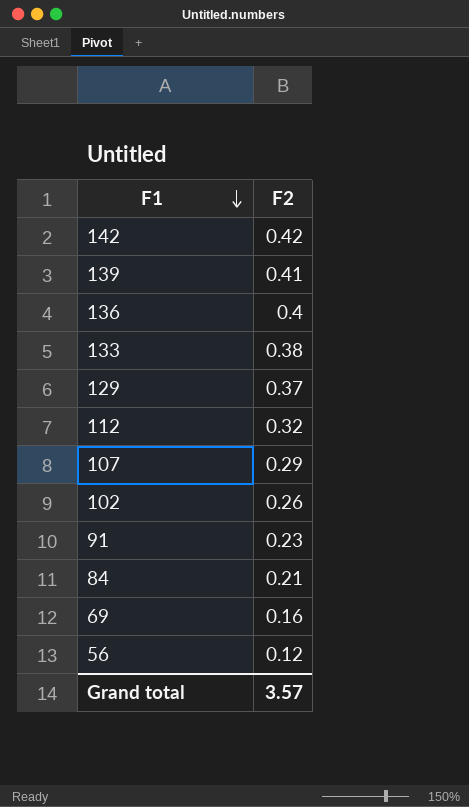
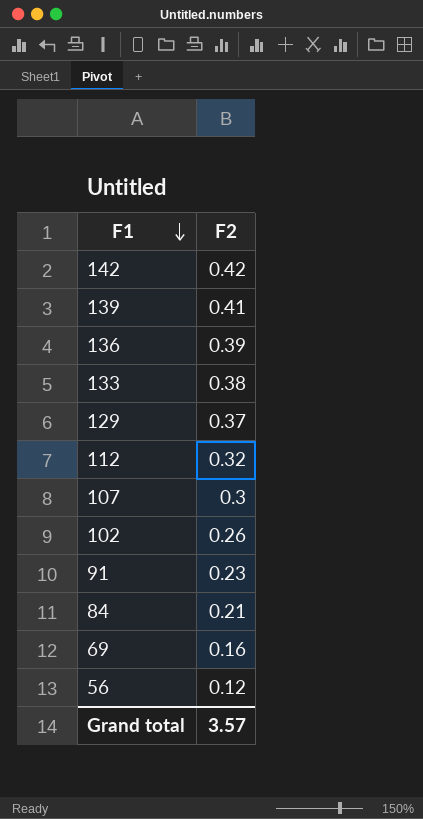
136 | F2: 0.4 -> 0.39
107 | F2: 0.29 -> 0.3

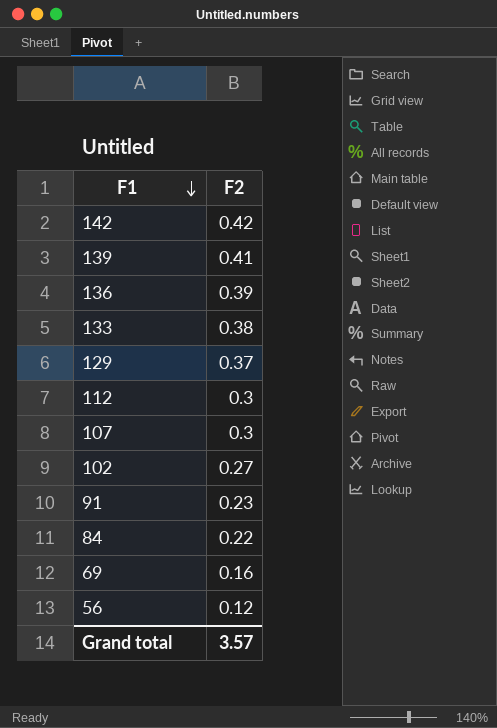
112 | F2: 0.32 -> 0.3
102 | F2: 0.26 -> 0.27
84 | F2: 0.21 -> 0.22

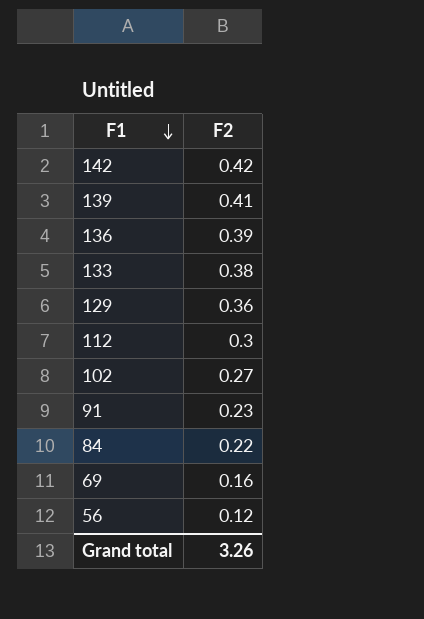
row 107: 0.3 -> none
129 | F2: 0.37 -> 0.36
Grand total | F2: 3.57 -> 3.26

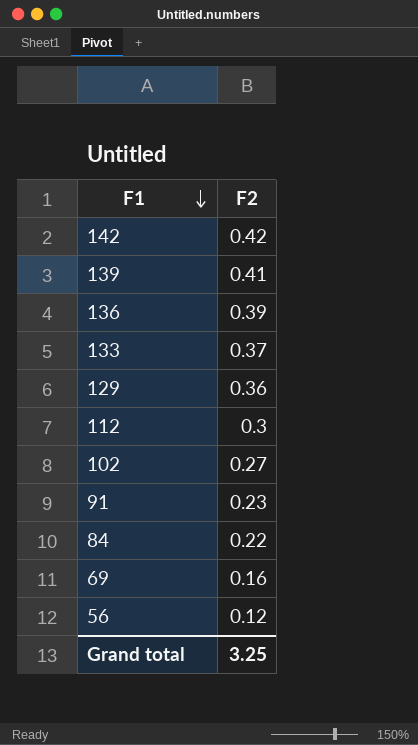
133 | F2: 0.38 -> 0.37
Grand total | F2: 3.26 -> 3.25

